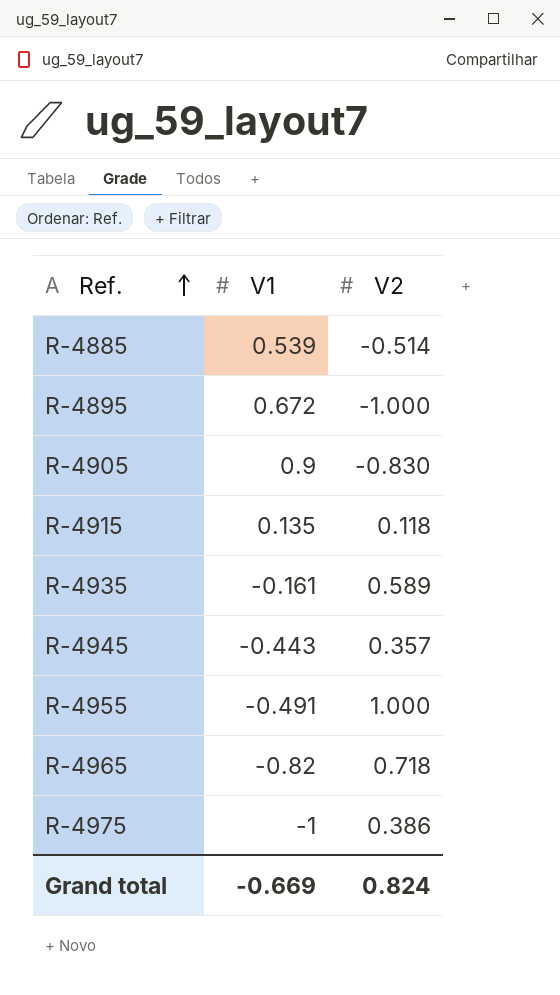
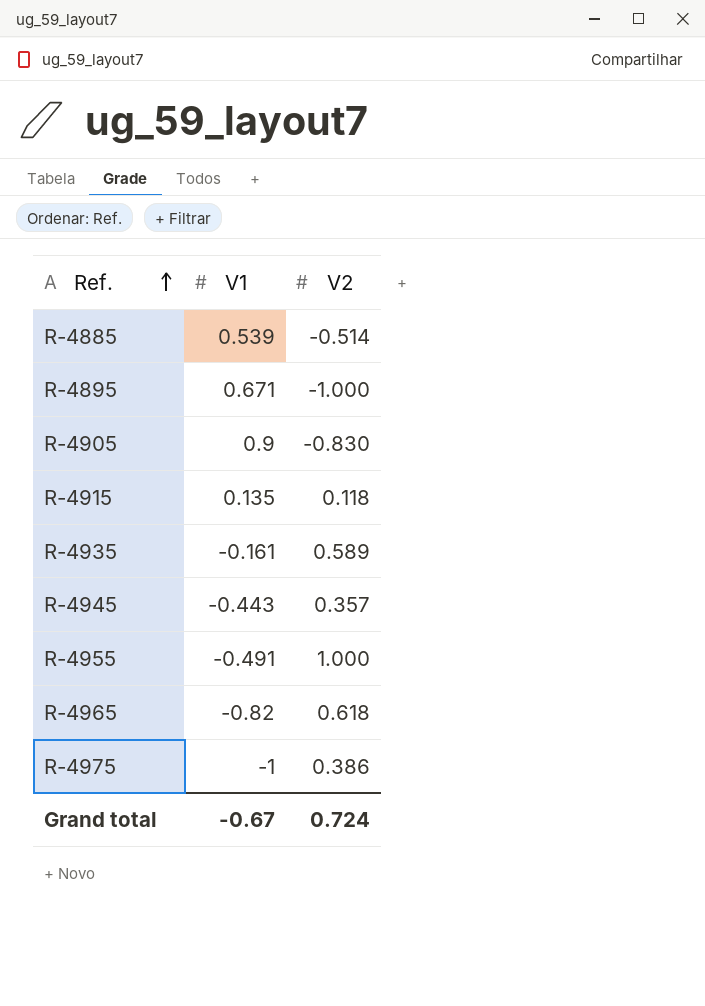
R-4895 | V1: 0.672 -> 0.671
R-4965 | V2: 0.718 -> 0.618
Grand total | V1: -0.669 -> -0.67
Grand total | V2: 0.824 -> 0.724

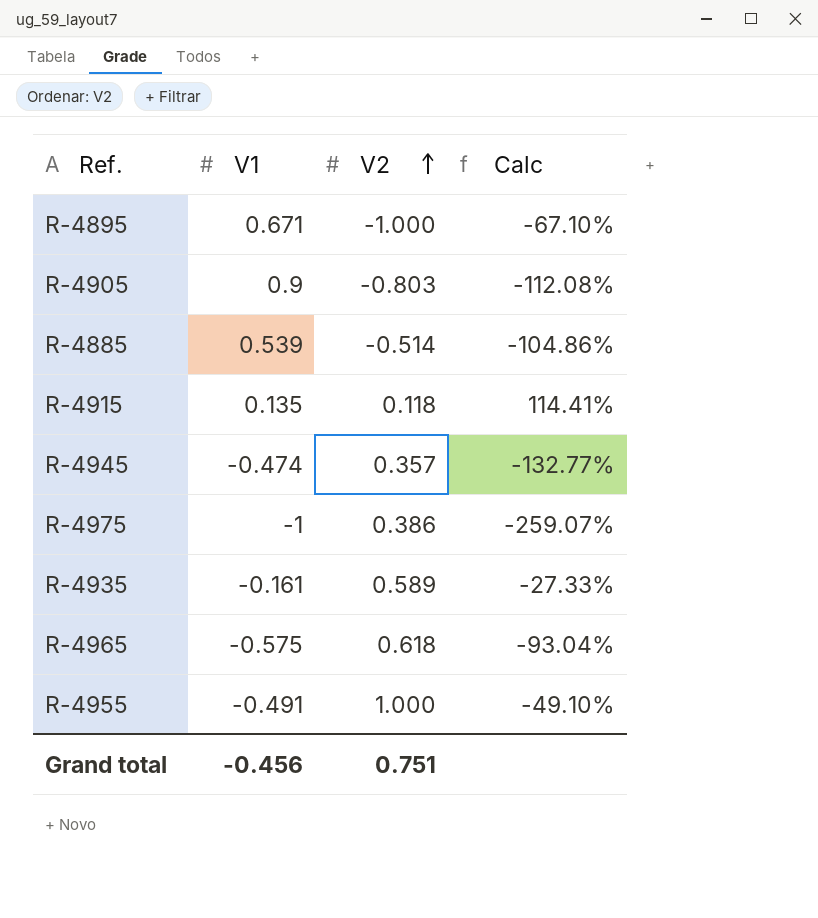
row order: Ref. ascending -> V2 ascending
column Calc | formula: none -> [V1] / [V2]
R-4905 | V2: -0.830 -> -0.803
R-4945 | V1: -0.443 -> -0.474
R-4965 | V1: -0.82 -> -0.575
Grand total | V1: -0.67 -> -0.456
Grand total | V2: 0.724 -> 0.751

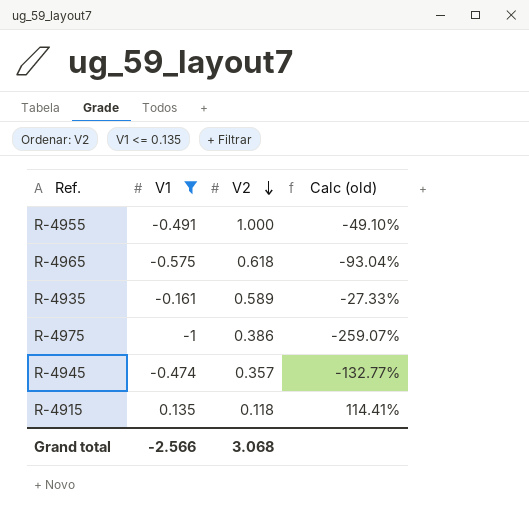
filter: none -> V1 <= 0.135
row order: V2 ascending -> V2 descending
column name: Calc -> Calc (old)
Grand total | V1: -0.456 -> -2.566
Grand total | V2: 0.751 -> 3.068

